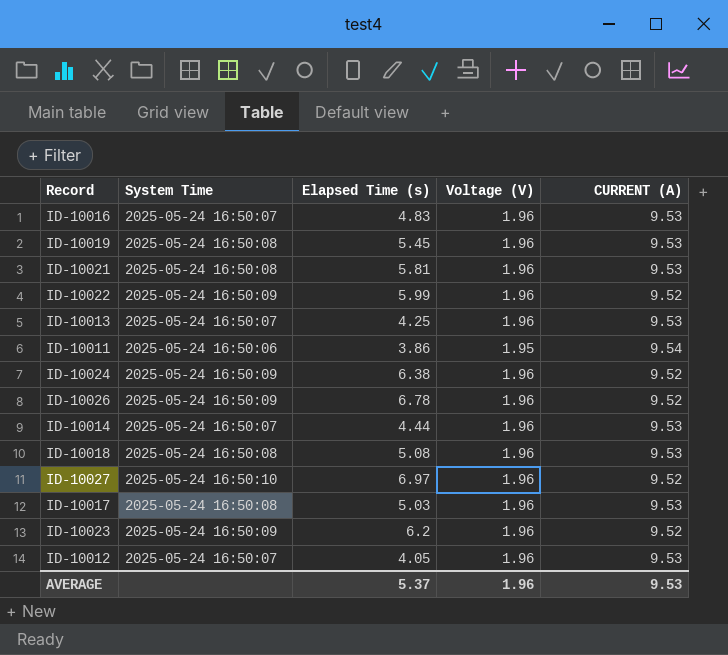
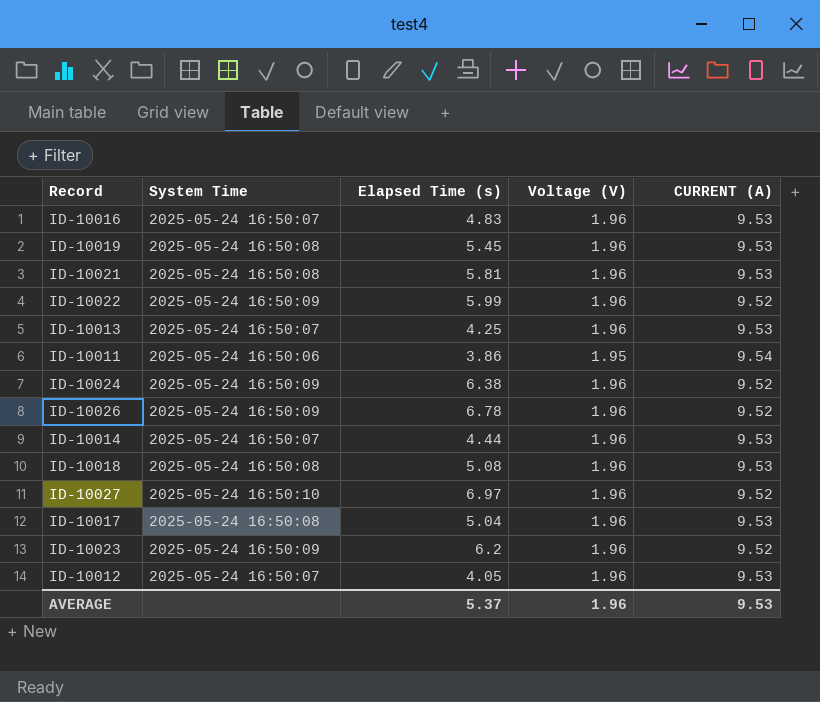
ID-10017 | Elapsed Time (s): 5.03 -> 5.04

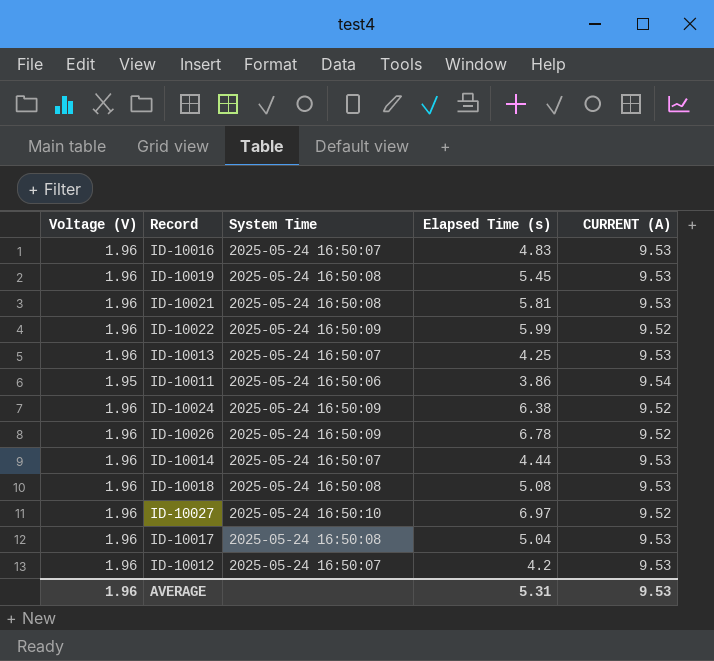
column Voltage (V) | position: 4 -> 1
row ID-10023: 2025-05-24 16:50:09 | 6.2 | 1.96 | 9.52 -> none
ID-10012 | Elapsed Time (s): 4.05 -> 4.2
AVERAGE | Elapsed Time (s): 5.37 -> 5.31

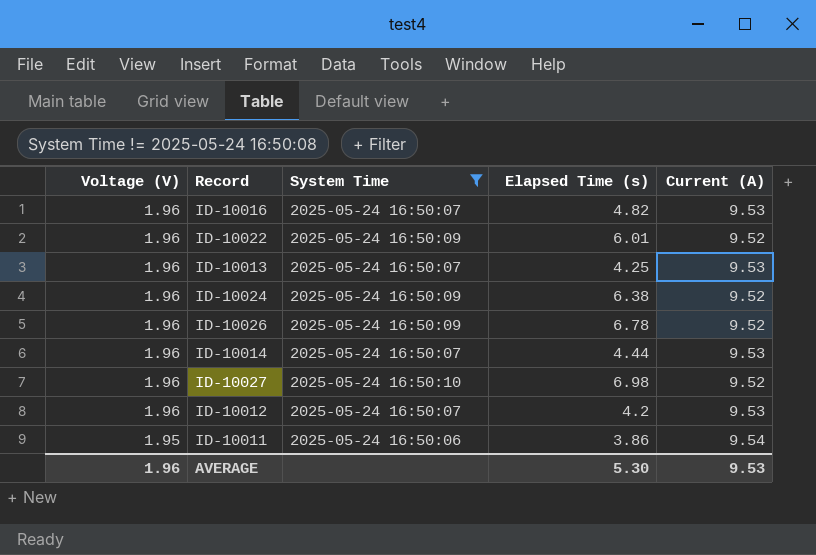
filter: none -> System Time != 2025-05-24 16:50:08
row order: none -> Voltage (V) descending
column name: CURRENT (A) -> Current (A)
ID-10016 | Elapsed Time (s): 4.83 -> 4.82
ID-10022 | Elapsed Time (s): 5.99 -> 6.01
ID-10027 | Elapsed Time (s): 6.97 -> 6.98
AVERAGE | Elapsed Time (s): 5.31 -> 5.30

